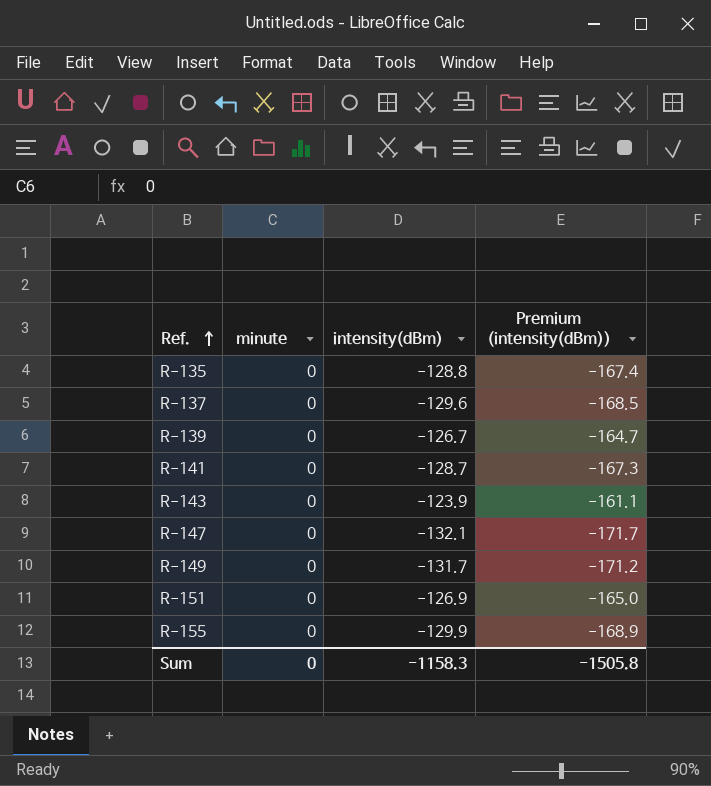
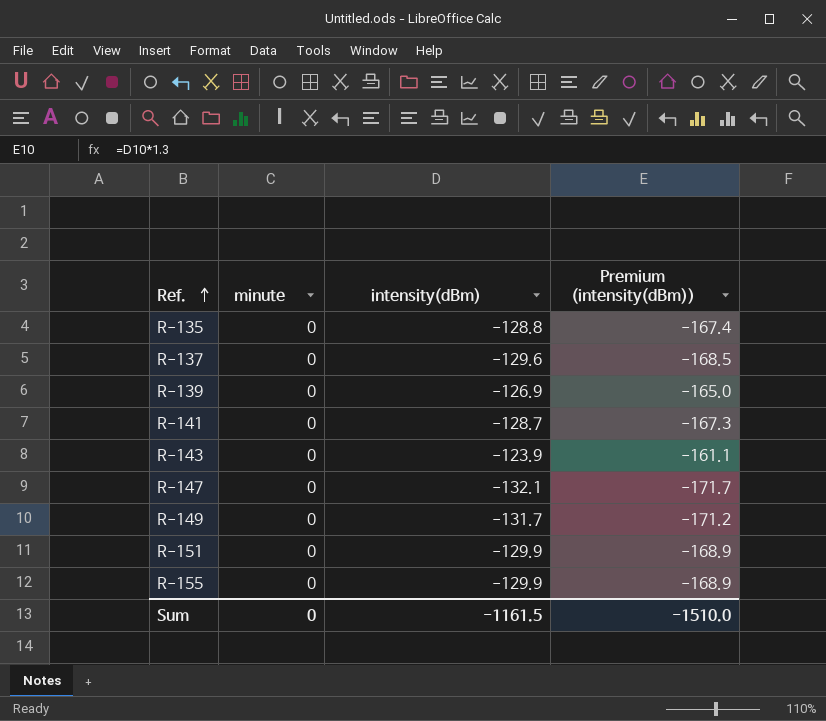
R-139 | intensity(dBm): -126.7 -> -126.9
R-139 | Premium (intensity(dBm)): -164.7 -> -165.0
R-151 | intensity(dBm): -126.9 -> -129.9
R-151 | Premium (intensity(dBm)): -165.0 -> -168.9
Sum | intensity(dBm): -1158.3 -> -1161.5
Sum | Premium (intensity(dBm)): -1505.8 -> -1510.0

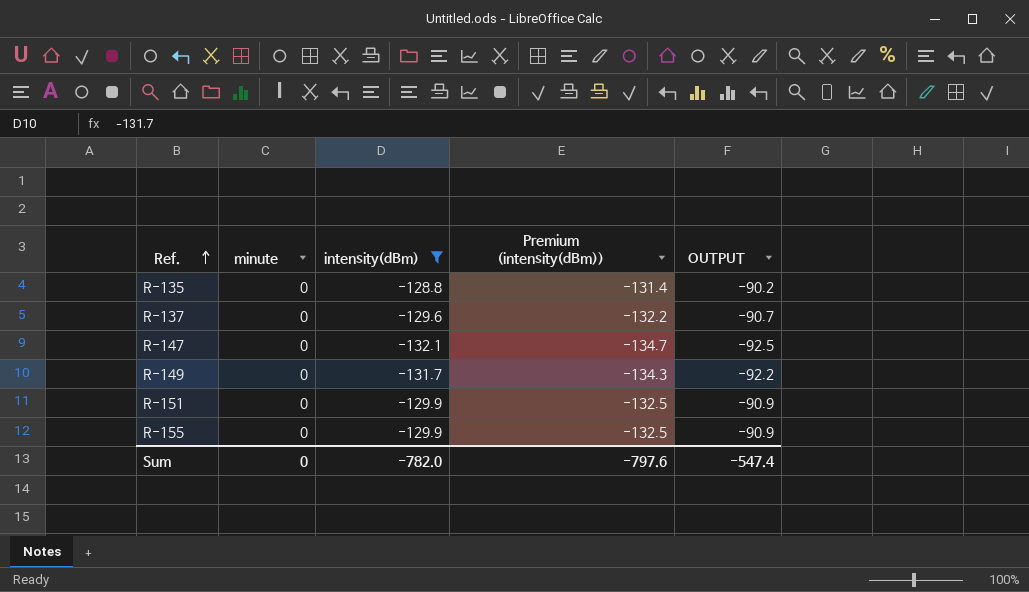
filter: none -> intensity(dBm) <= -128.8
column Premium (intensity(dBm)) | formula: [intensity(dBm)] * 1.3 -> [intensity(dBm)] * 1.02
column OUTPUT | formula: none -> [intensity(dBm)] * 0.7
Sum | intensity(dBm): -1161.5 -> -782.0
Sum | Premium (intensity(dBm)): -1510.0 -> -797.6

